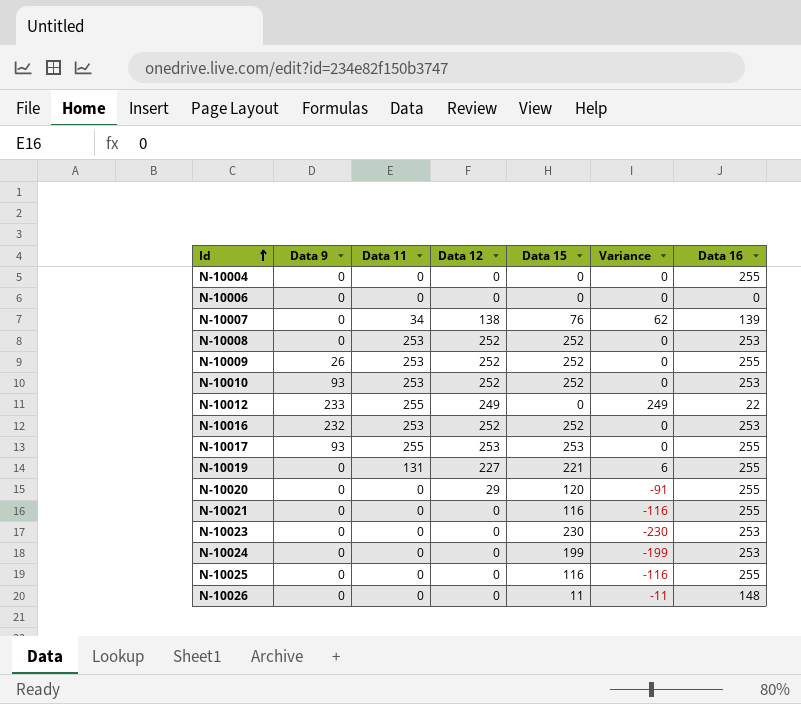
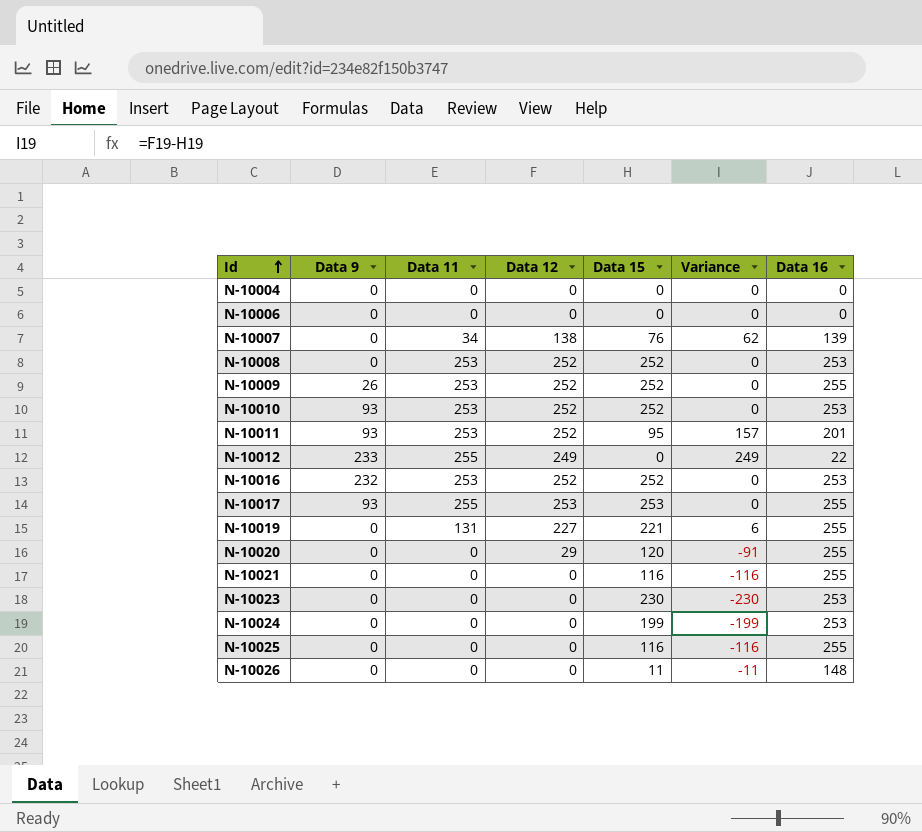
N-10004 | Data 16: 255 -> 0
row N-10011: none -> 93 | 253 | 252 | 95 | 157 | 201

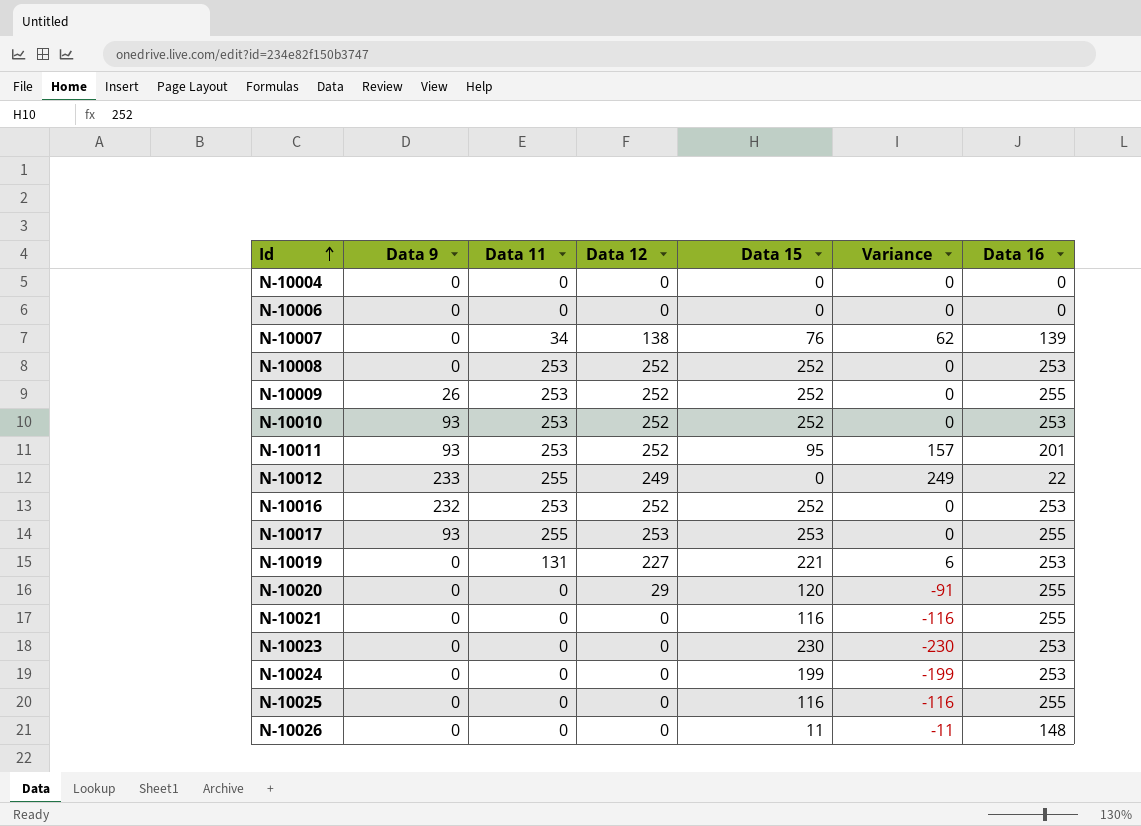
N-10019 | Data 16: 255 -> 253

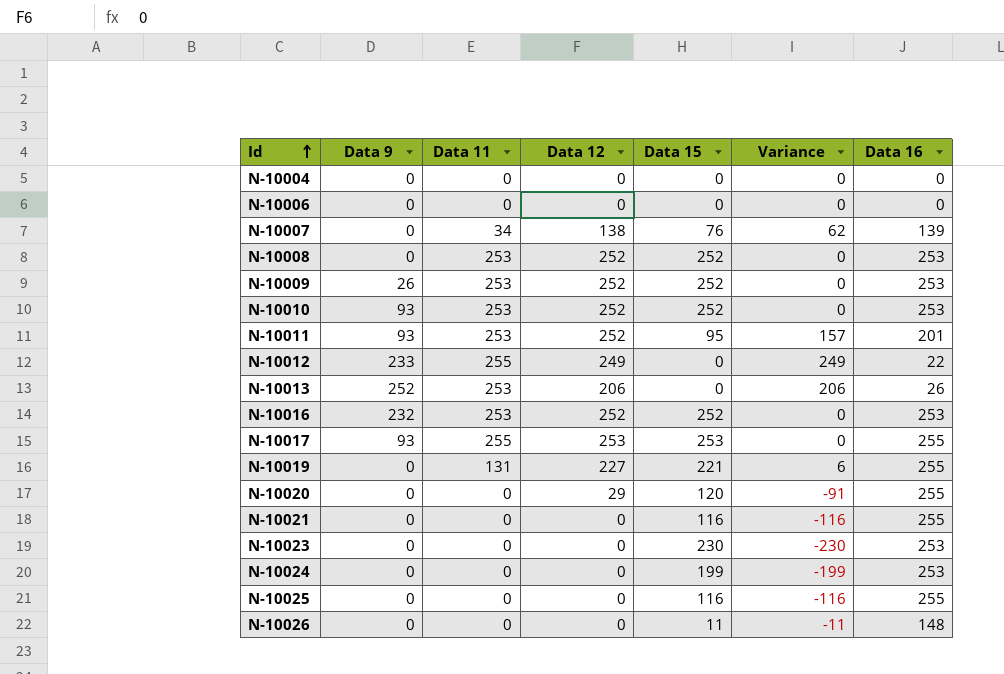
N-10009 | Data 16: 255 -> 253
row N-10013: none -> 252 | 253 | 206 | 0 | 206 | 26
N-10019 | Data 16: 253 -> 255

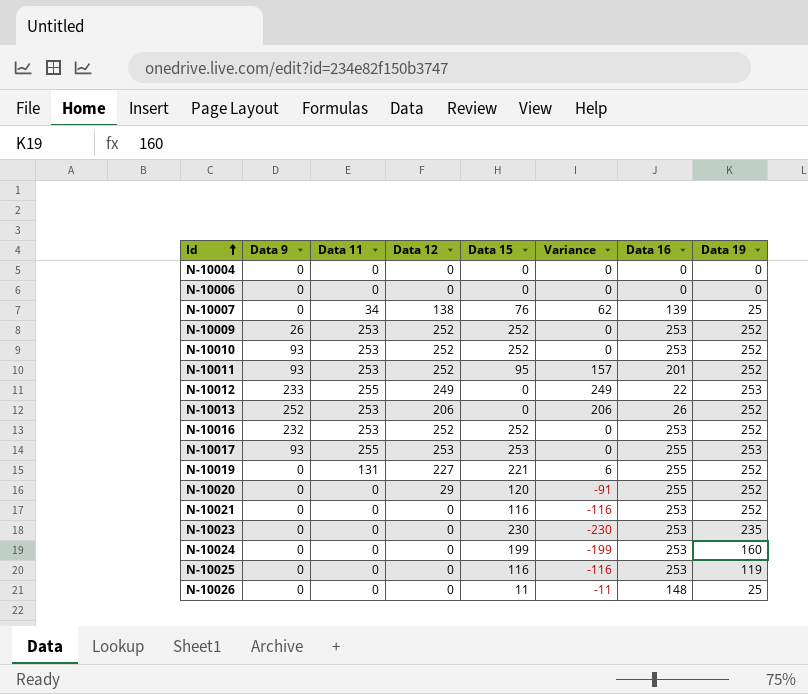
column Data 19 | position: none -> 8
row N-10008: 0 | 253 | 252 | 252 | 0 | 253 -> none
N-10021 | Data 16: 255 -> 253
N-10025 | Data 16: 255 -> 253

